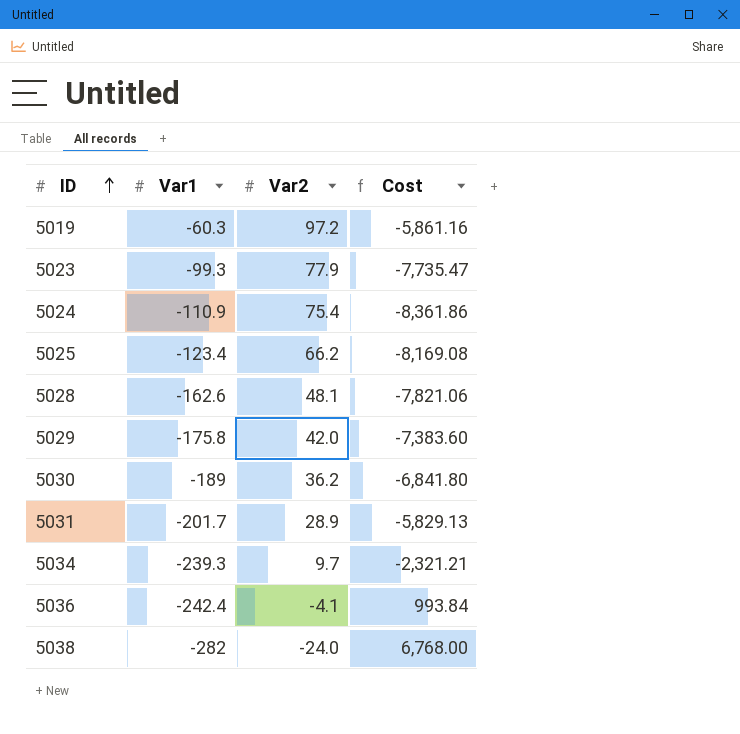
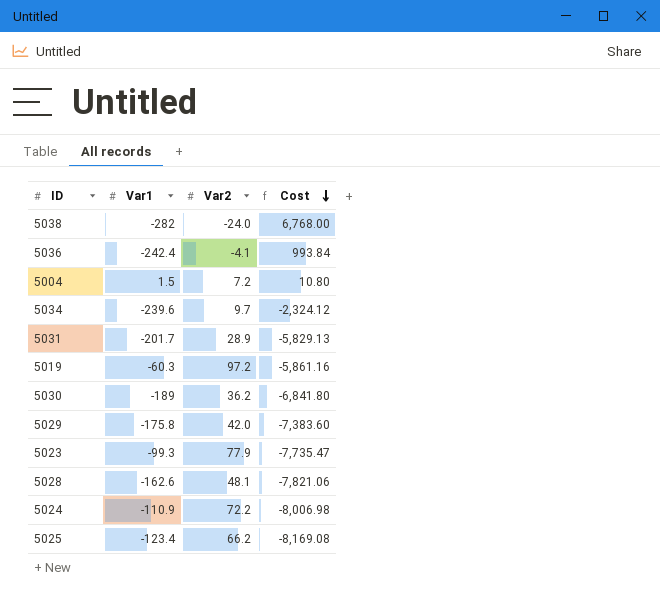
row order: ID ascending -> Cost descending
row 5004: none -> 1.5 | 7.2 | 10.80
5034 | Var1: -239.3 -> -239.6
5034 | Cost: -2,321.21 -> -2,324.12
5024 | Var2: 75.4 -> 72.2
5024 | Cost: -8,361.86 -> -8,006.98

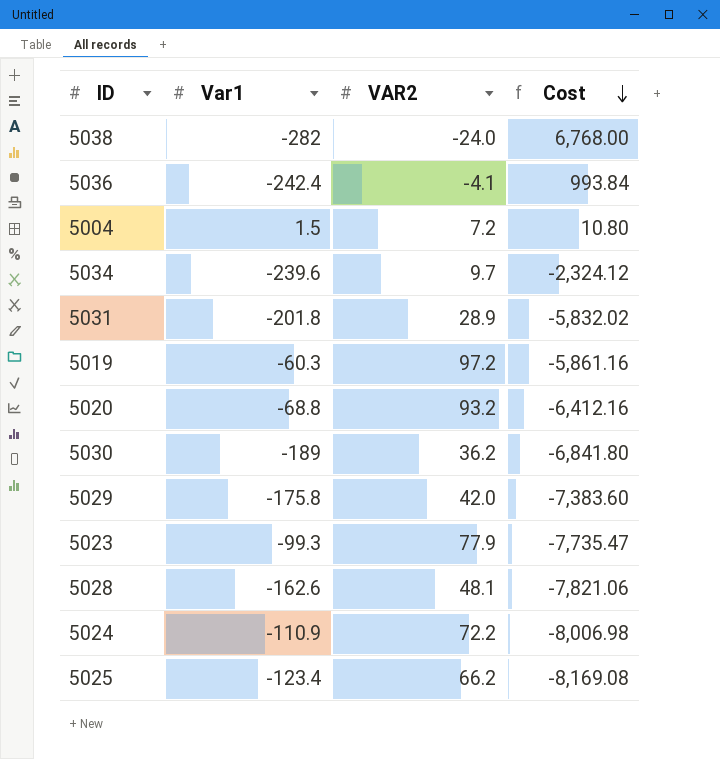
column name: Var2 -> VAR2
5031 | Var1: -201.7 -> -201.8
5031 | Cost: -5,829.13 -> -5,832.02
row 5020: none -> -68.8 | 93.2 | -6,412.16

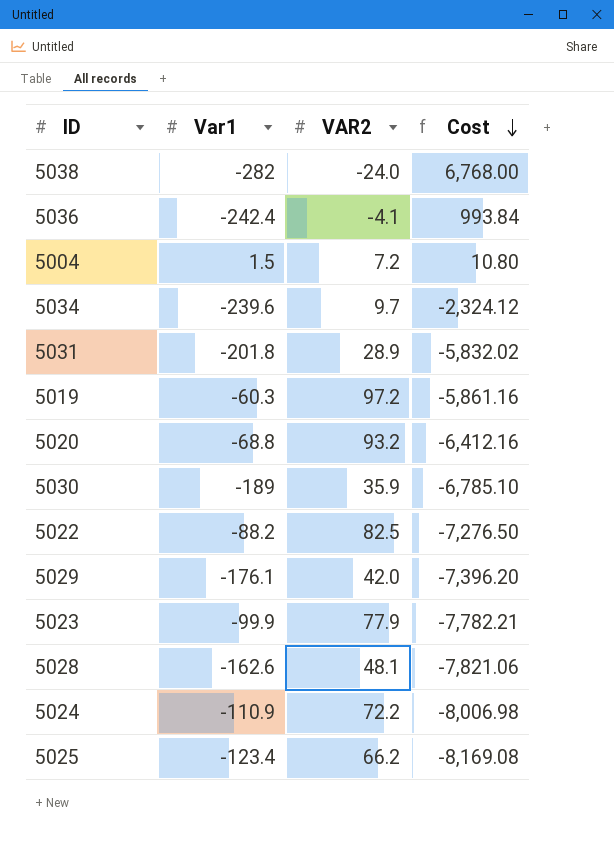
5030 | VAR2: 36.2 -> 35.9
5030 | Cost: -6,841.80 -> -6,785.10
row 5022: none -> -88.2 | 82.5 | -7,276.50
5029 | Var1: -175.8 -> -176.1
5029 | Cost: -7,383.60 -> -7,396.20
5023 | Var1: -99.3 -> -99.9
5023 | Cost: -7,735.47 -> -7,782.21

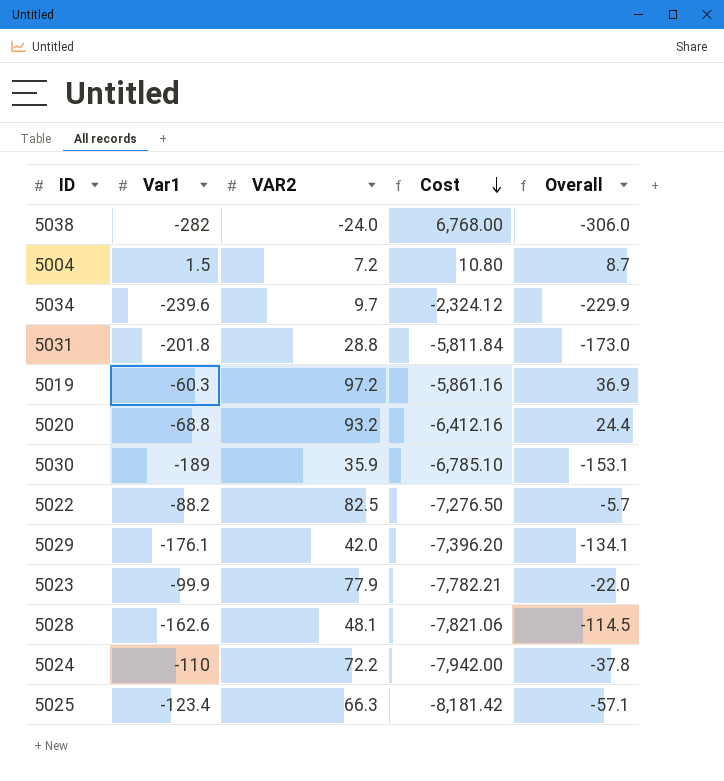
column Overall | formula: none -> [Var1] + [VAR2]
row 5036: -242.4 | -4.1 | 993.84 -> none
5031 | VAR2: 28.9 -> 28.8
5031 | Cost: -5,832.02 -> -5,811.84
5024 | Var1: -110.9 -> -110
5024 | Cost: -8,006.98 -> -7,942.00
5025 | VAR2: 66.2 -> 66.3
5025 | Cost: -8,169.08 -> -8,181.42

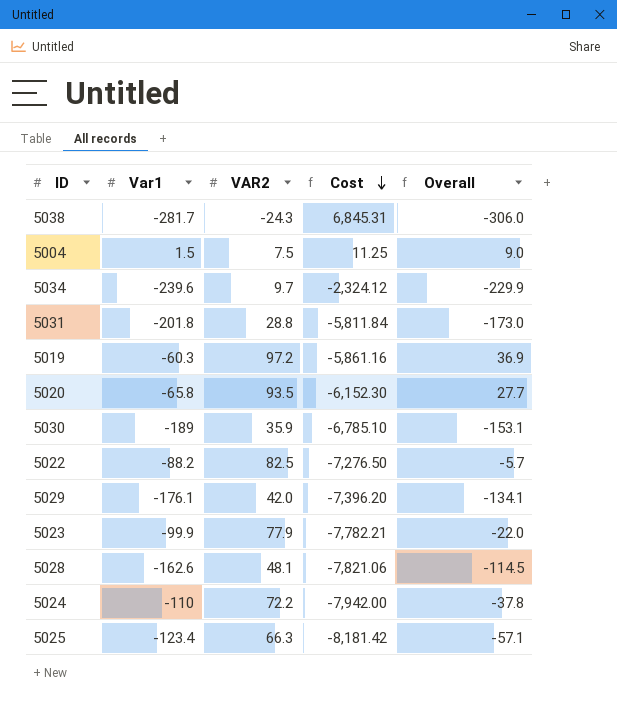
5038 | Var1: -282 -> -281.7
5038 | VAR2: -24.0 -> -24.3
5038 | Cost: 6,768.00 -> 6,845.31
5004 | VAR2: 7.2 -> 7.5
5004 | Cost: 10.80 -> 11.25
5004 | Overall: 8.7 -> 9.0
5020 | Var1: -68.8 -> -65.8
5020 | VAR2: 93.2 -> 93.5
5020 | Cost: -6,412.16 -> -6,152.30
5020 | Overall: 24.4 -> 27.7

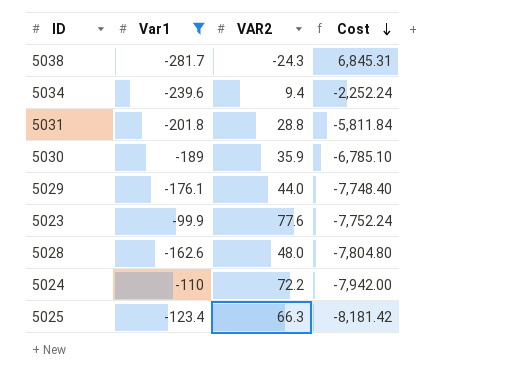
filter: none -> Var1 <= -99.9
column Overall | formula: [Var1] + [VAR2] -> none
5034 | VAR2: 9.7 -> 9.4
5034 | Cost: -2,324.12 -> -2,252.24
5029 | VAR2: 42.0 -> 44.0
5029 | Cost: -7,396.20 -> -7,748.40
5023 | VAR2: 77.9 -> 77.6
5023 | Cost: -7,782.21 -> -7,752.24
5028 | VAR2: 48.1 -> 48.0
5028 | Cost: -7,821.06 -> -7,804.80

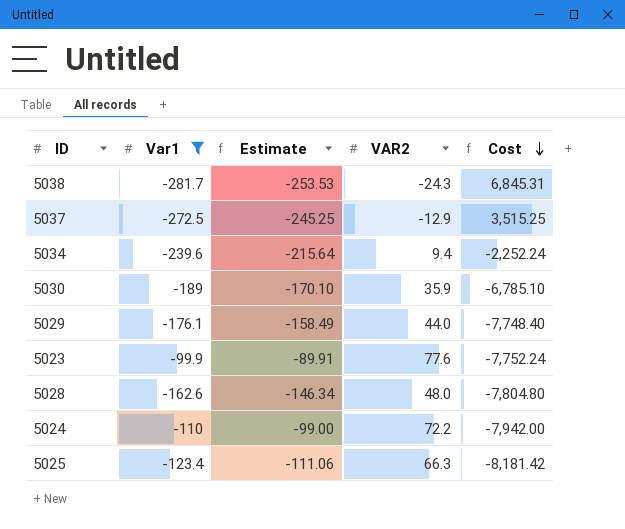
column Estimate | formula: none -> [Var1] * 0.9
row 5031: -201.8 | 28.8 | -5,811.84 -> none
row 5037: none -> -272.5 | -245.25 | -12.9 | 3,515.25

